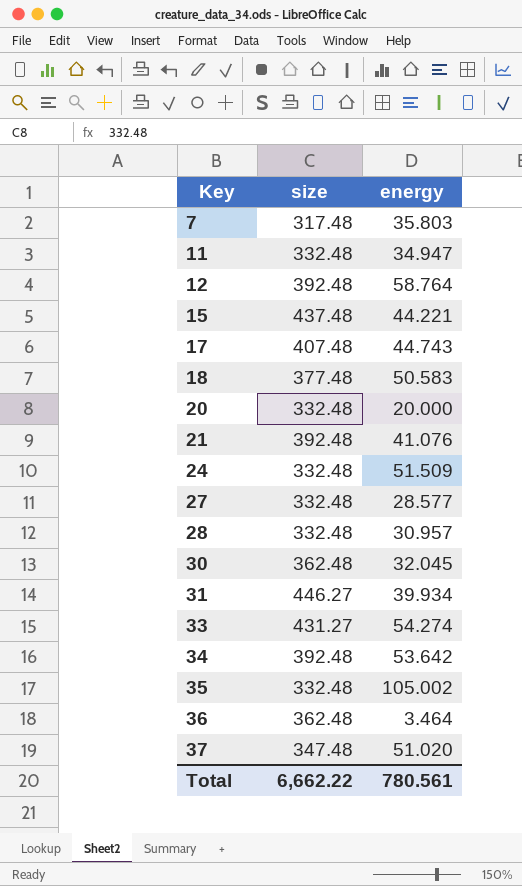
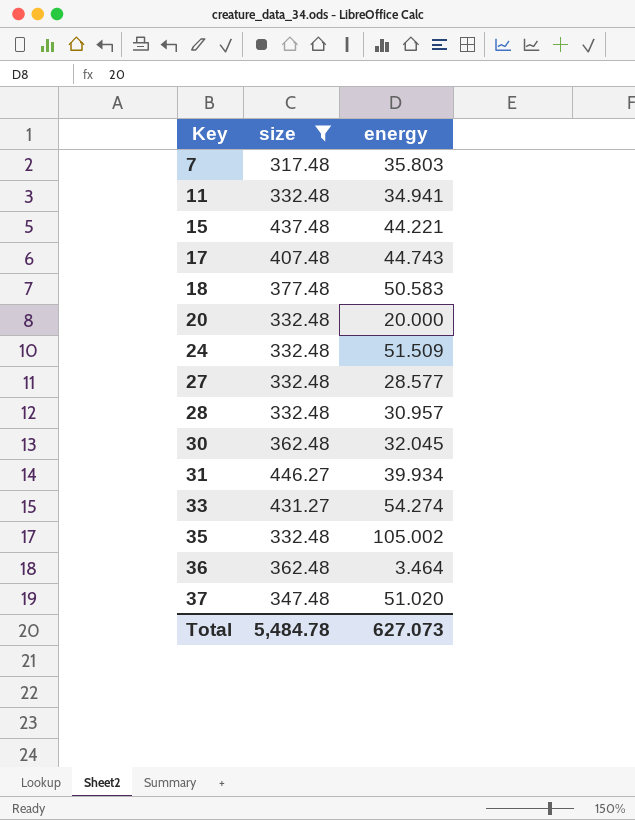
filter: none -> size != 392.48
11 | energy: 34.947 -> 34.941
Total | size: 6,662.22 -> 5,484.78
Total | energy: 780.561 -> 627.073

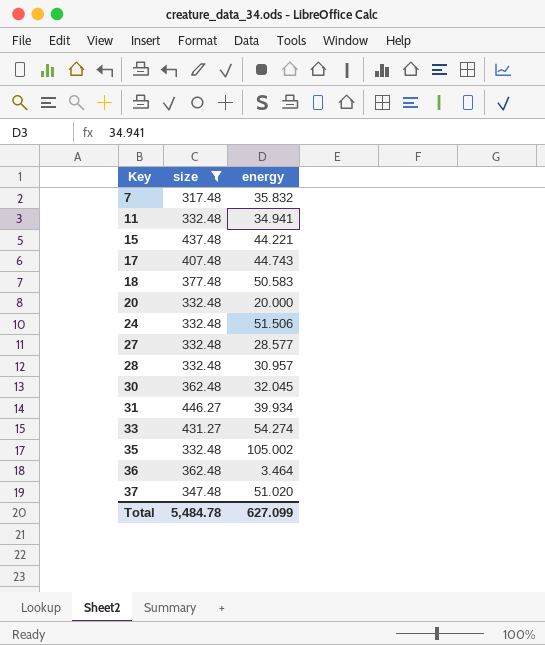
7 | energy: 35.803 -> 35.832
24 | energy: 51.509 -> 51.506
Total | energy: 627.073 -> 627.099

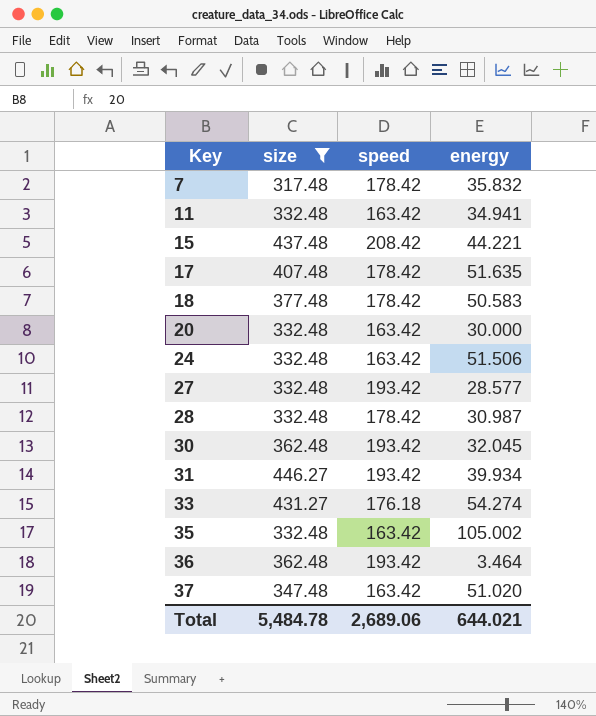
column speed | position: none -> 3
17 | energy: 44.743 -> 51.635
20 | energy: 20.000 -> 30.000
28 | energy: 30.957 -> 30.987
Total | energy: 627.099 -> 644.021

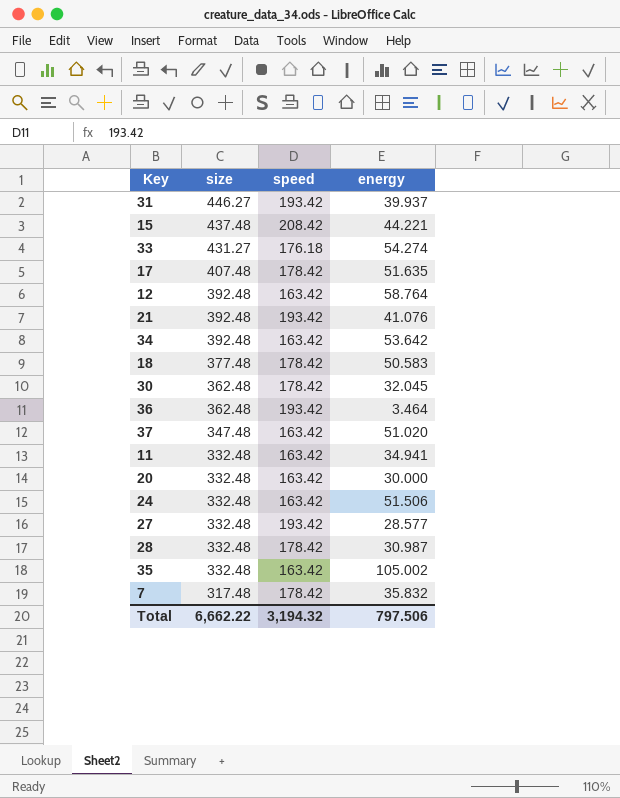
filter: size != 392.48 -> none
row order: Key ascending -> size descending
31 | energy: 39.934 -> 39.937
30 | speed: 193.42 -> 178.42
Total | size: 5,484.78 -> 6,662.22
Total | speed: 2,689.06 -> 3,194.32
Total | energy: 644.021 -> 797.506

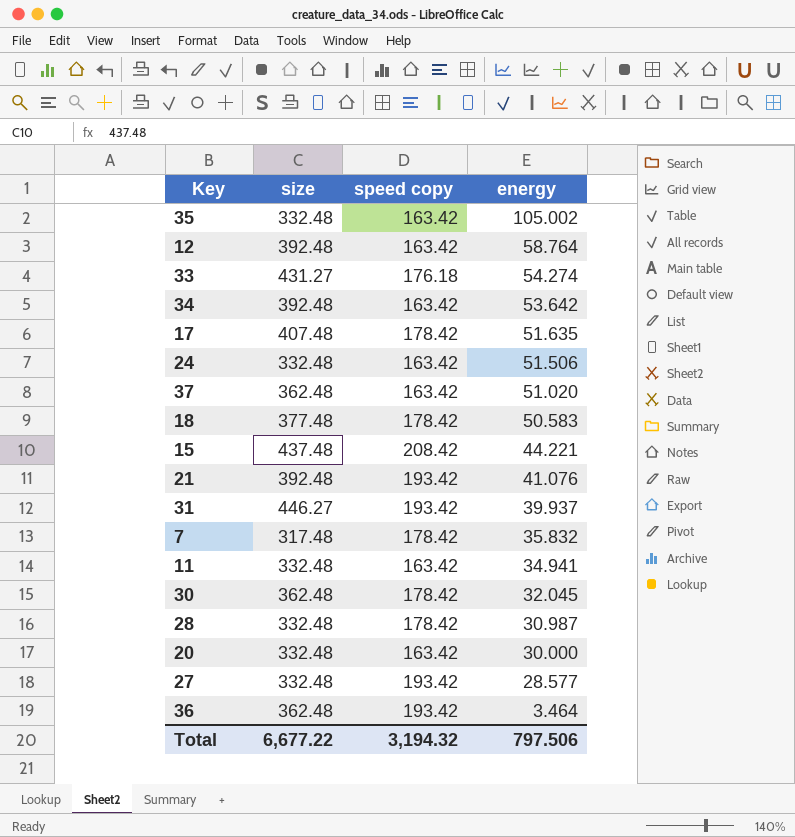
row order: size descending -> energy descending
column name: speed -> speed copy
37 | size: 347.48 -> 362.48
Total | size: 6,662.22 -> 6,677.22

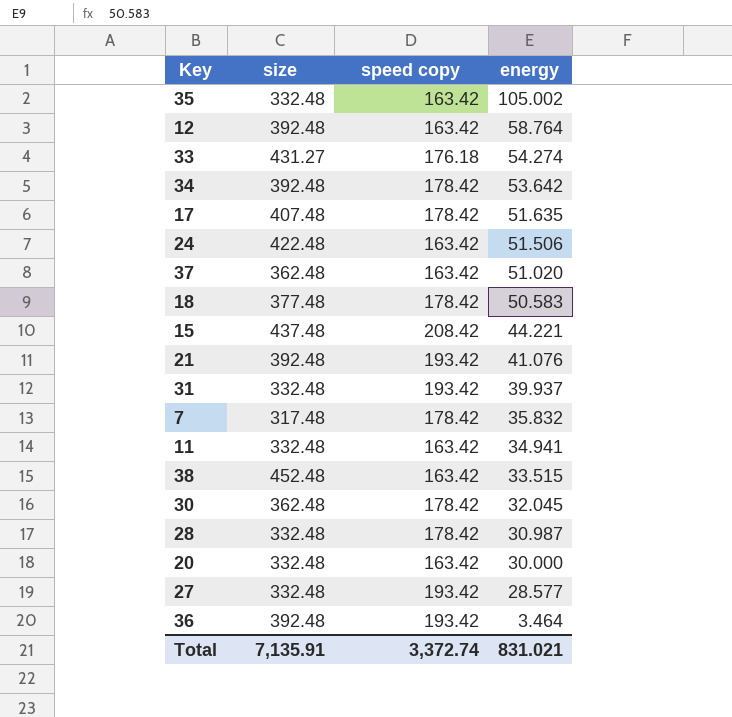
34 | speed copy: 163.42 -> 178.42
24 | size: 332.48 -> 422.48
31 | size: 446.27 -> 332.48
row 38: none -> 452.48 | 163.42 | 33.515
36 | size: 362.48 -> 392.48
Total | size: 6,677.22 -> 7,135.91
Total | speed copy: 3,194.32 -> 3,372.74
Total | energy: 797.506 -> 831.021

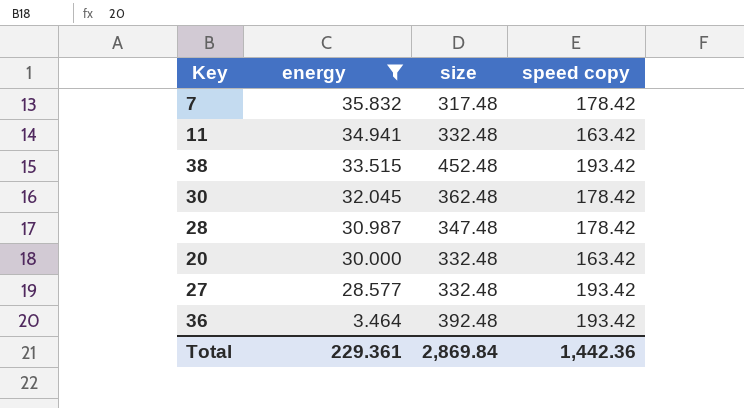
filter: none -> energy <= 35.832
column energy | position: 4 -> 2
38 | speed copy: 163.42 -> 193.42
28 | size: 332.48 -> 347.48
Total | energy: 831.021 -> 229.361
Total | size: 7,135.91 -> 2,869.84
Total | speed copy: 3,372.74 -> 1,442.36

